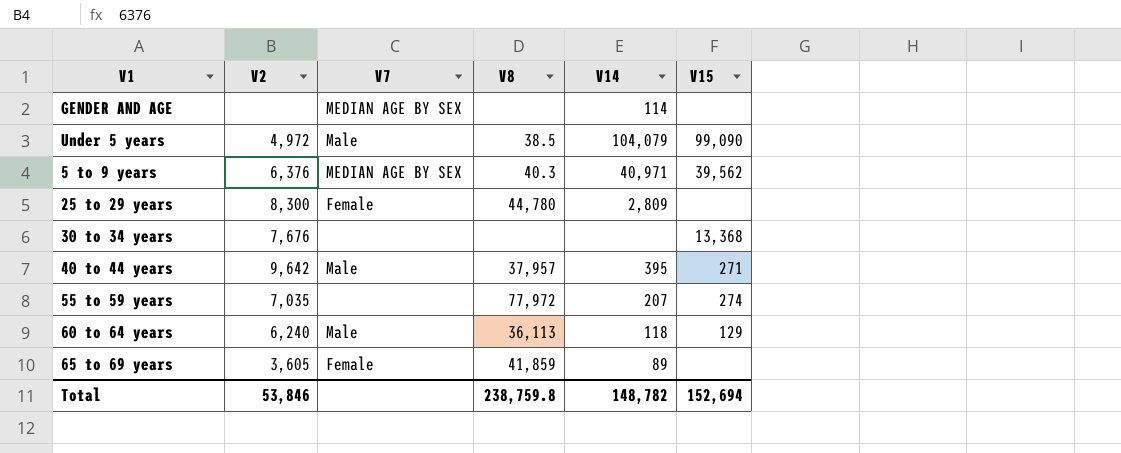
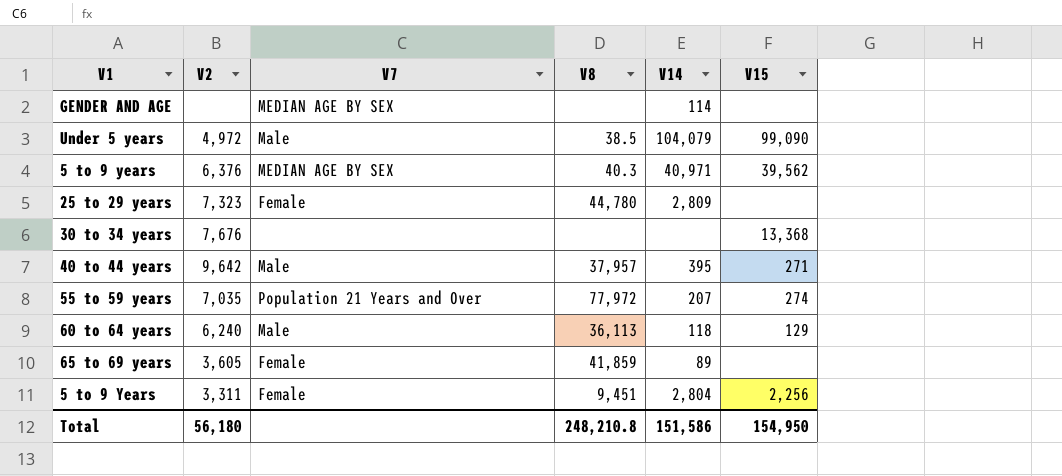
25 to 29 years | V2: 8,300 -> 7,323
55 to 59 years | V7: none -> Population 21 Years and Over
row 5 to 9 Years: none -> 3,311 | Female | 9,451 | 2,804 | 2,256
Total | V2: 53,846 -> 56,180
Total | V8: 238,759.8 -> 248,210.8
Total | V14: 148,782 -> 151,586
Total | V15: 152,694 -> 154,950

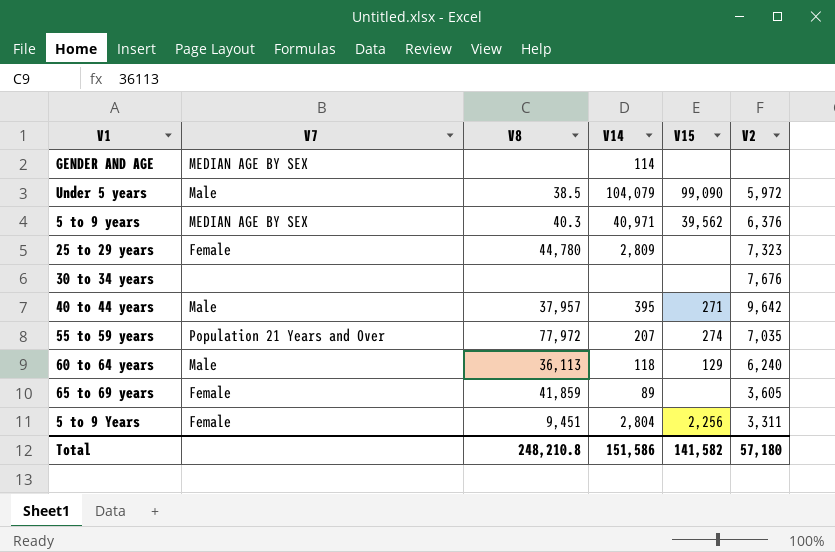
column V2 | position: 2 -> 6
Under 5 years | V2: 4,972 -> 5,972
30 to 34 years | V15: 13,368 -> none
Total | V15: 154,950 -> 141,582
Total | V2: 56,180 -> 57,180

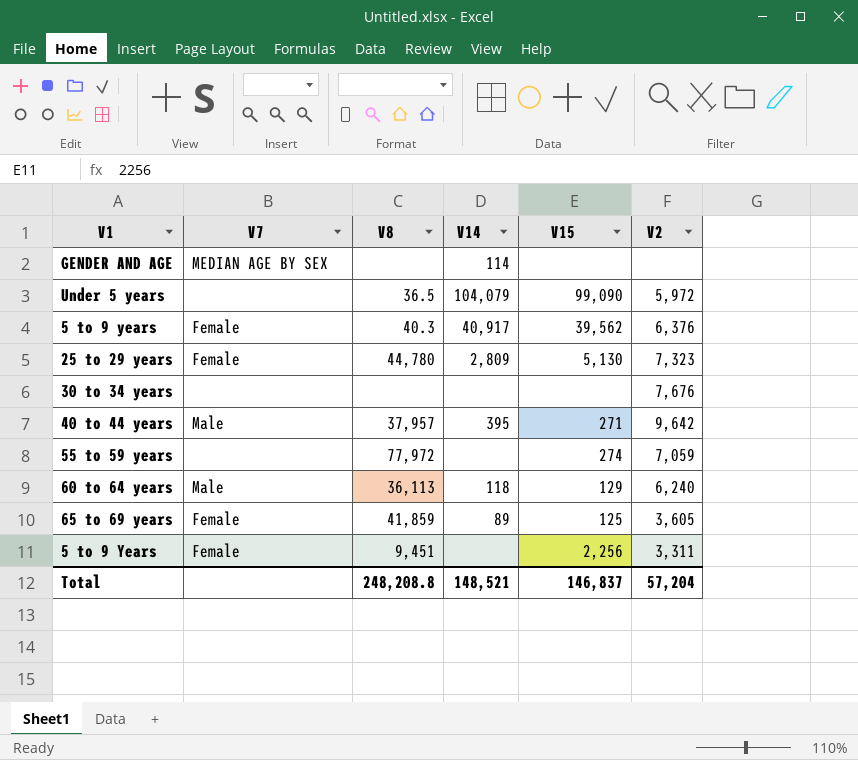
Under 5 years | V7: Male -> none
Under 5 years | V8: 38.5 -> 36.5
5 to 9 years | V7: MEDIAN AGE BY SEX -> Female
5 to 9 years | V14: 40,971 -> 40,917
25 to 29 years | V15: none -> 5,130
55 to 59 years | V7: Population 21 Years and Over -> none
55 to 59 years | V14: 207 -> none
55 to 59 years | V2: 7,035 -> 7,059
65 to 69 years | V15: none -> 125
5 to 9 Years | V14: 2,804 -> none
Total | V8: 248,210.8 -> 248,208.8
Total | V14: 151,586 -> 148,521
Total | V15: 141,582 -> 146,837
Total | V2: 57,180 -> 57,204

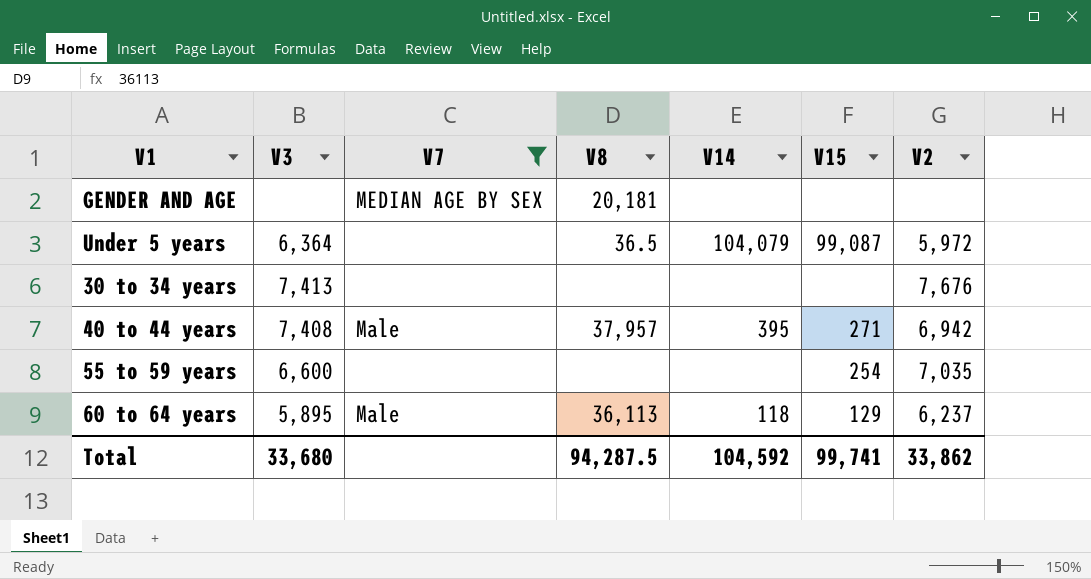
filter: none -> V7 != Female
column V3 | position: none -> 2
GENDER AND AGE | V8: none -> 20,181
GENDER AND AGE | V14: 114 -> none
Under 5 years | V15: 99,090 -> 99,087
40 to 44 years | V2: 9,642 -> 6,942
55 to 59 years | V8: 77,972 -> none
55 to 59 years | V15: 274 -> 254
55 to 59 years | V2: 7,059 -> 7,035
60 to 64 years | V2: 6,240 -> 6,237
Total | V8: 248,208.8 -> 94,287.5
Total | V14: 148,521 -> 104,592
Total | V15: 146,837 -> 99,741
Total | V2: 57,204 -> 33,862

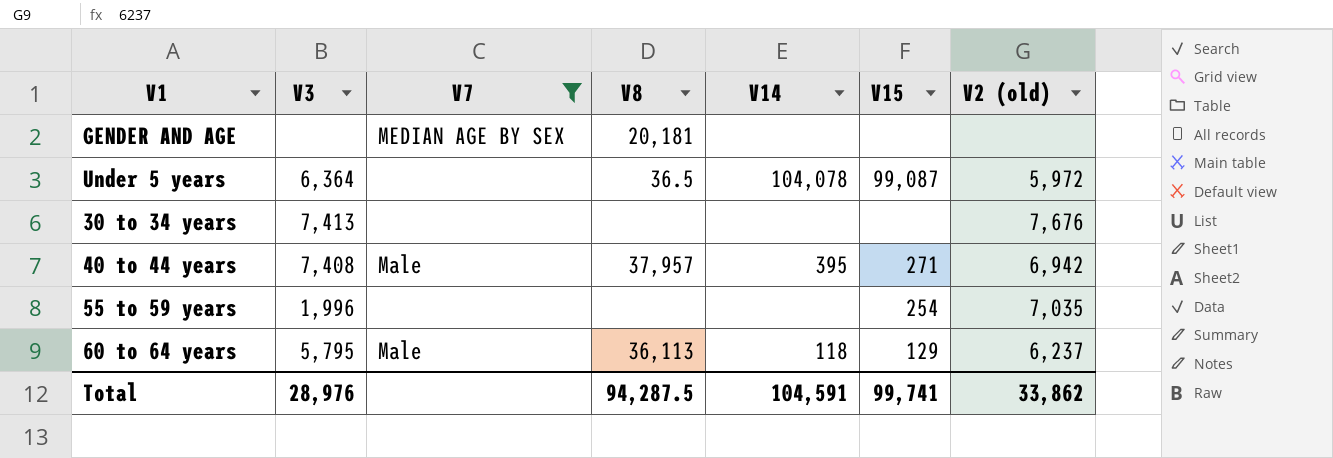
column name: V2 -> V2 (old)
Under 5 years | V14: 104,079 -> 104,078
55 to 59 years | V3: 6,600 -> 1,996
60 to 64 years | V3: 5,895 -> 5,795
Total | V3: 33,680 -> 28,976
Total | V14: 104,592 -> 104,591

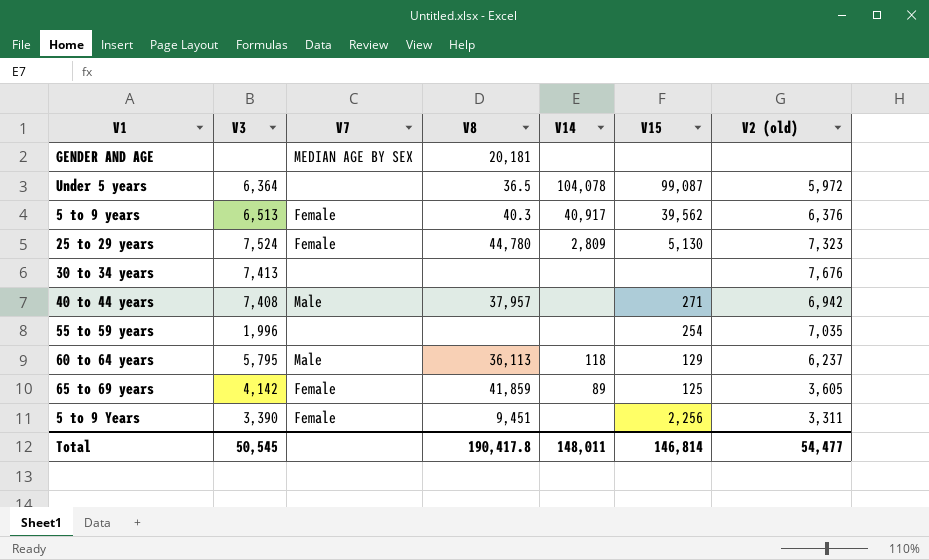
filter: V7 != Female -> none
40 to 44 years | V14: 395 -> none
Total | V3: 28,976 -> 50,545
Total | V8: 94,287.5 -> 190,417.8
Total | V14: 104,591 -> 148,011
Total | V15: 99,741 -> 146,814
Total | V2 (old): 33,862 -> 54,477

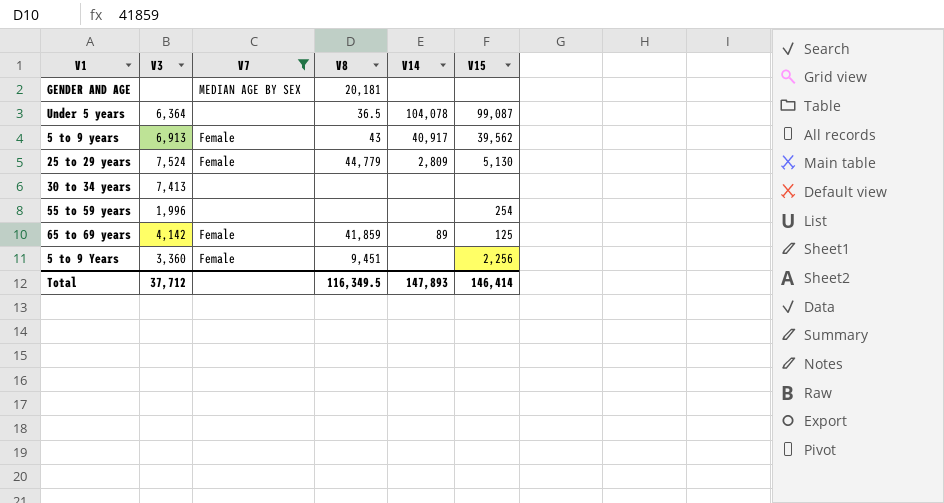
filter: none -> V7 != Male
column V2 (old) | position: 7 -> none
5 to 9 years | V3: 6,513 -> 6,913
5 to 9 years | V8: 40.3 -> 43
25 to 29 years | V8: 44,780 -> 44,779
5 to 9 Years | V3: 3,390 -> 3,360
Total | V3: 50,545 -> 37,712
Total | V8: 190,417.8 -> 116,349.5
Total | V14: 148,011 -> 147,893
Total | V15: 146,814 -> 146,414

